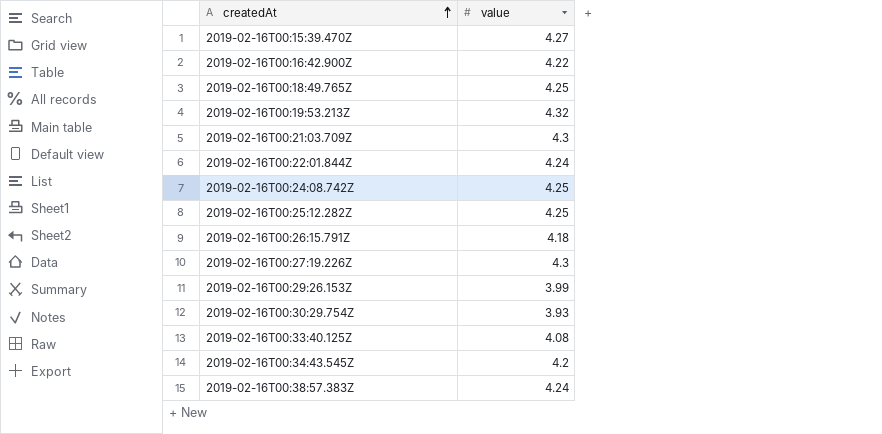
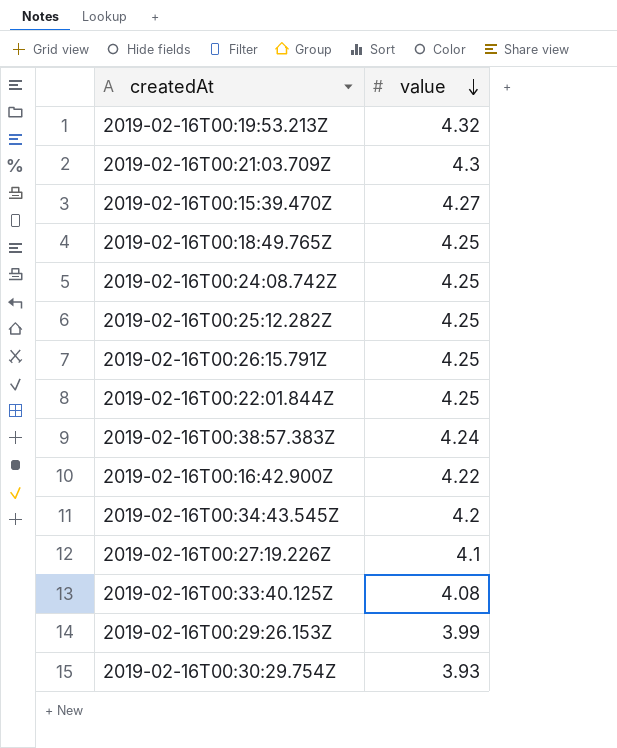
row order: createdAt ascending -> value descending
2019-02-16T00:26:15.791Z | value: 4.18 -> 4.25
2019-02-16T00:22:01.844Z | value: 4.24 -> 4.25
2019-02-16T00:27:19.226Z | value: 4.3 -> 4.1

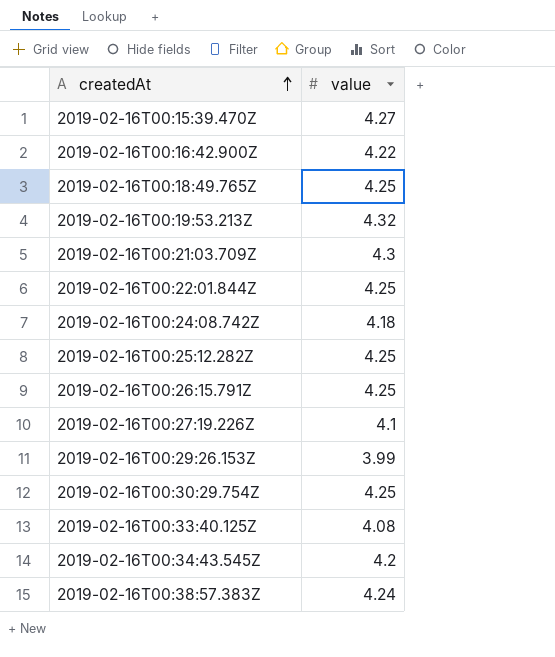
row order: value descending -> createdAt ascending
2019-02-16T00:24:08.742Z | value: 4.25 -> 4.18
2019-02-16T00:30:29.754Z | value: 3.93 -> 4.25

